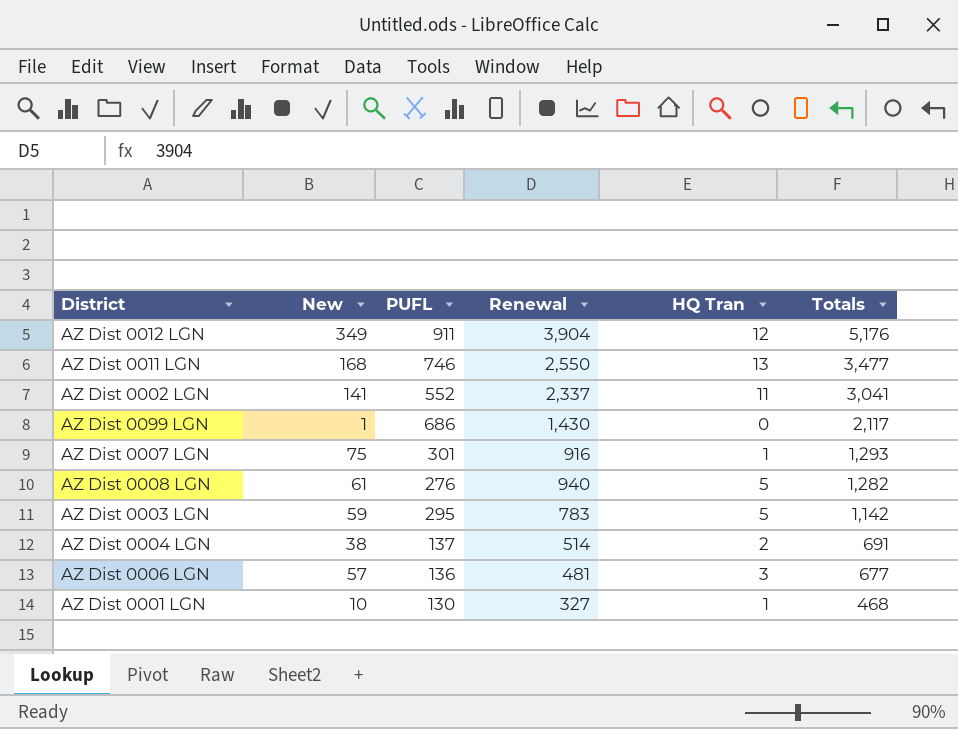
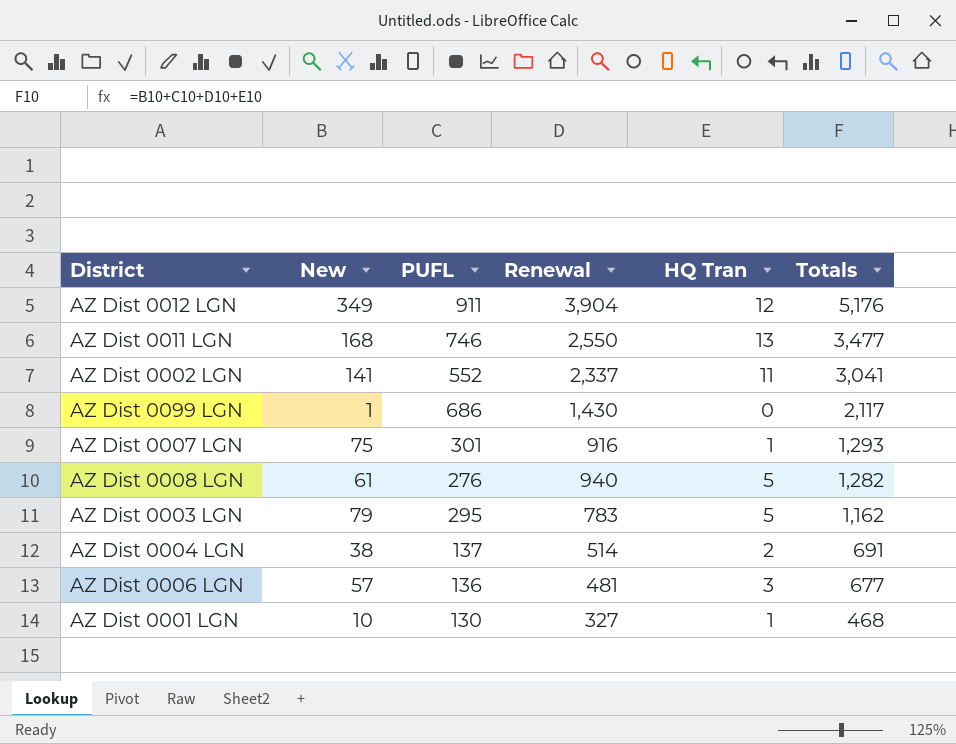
AZ Dist 0003 LGN | New: 59 -> 79
AZ Dist 0003 LGN | Totals: 1,142 -> 1,162

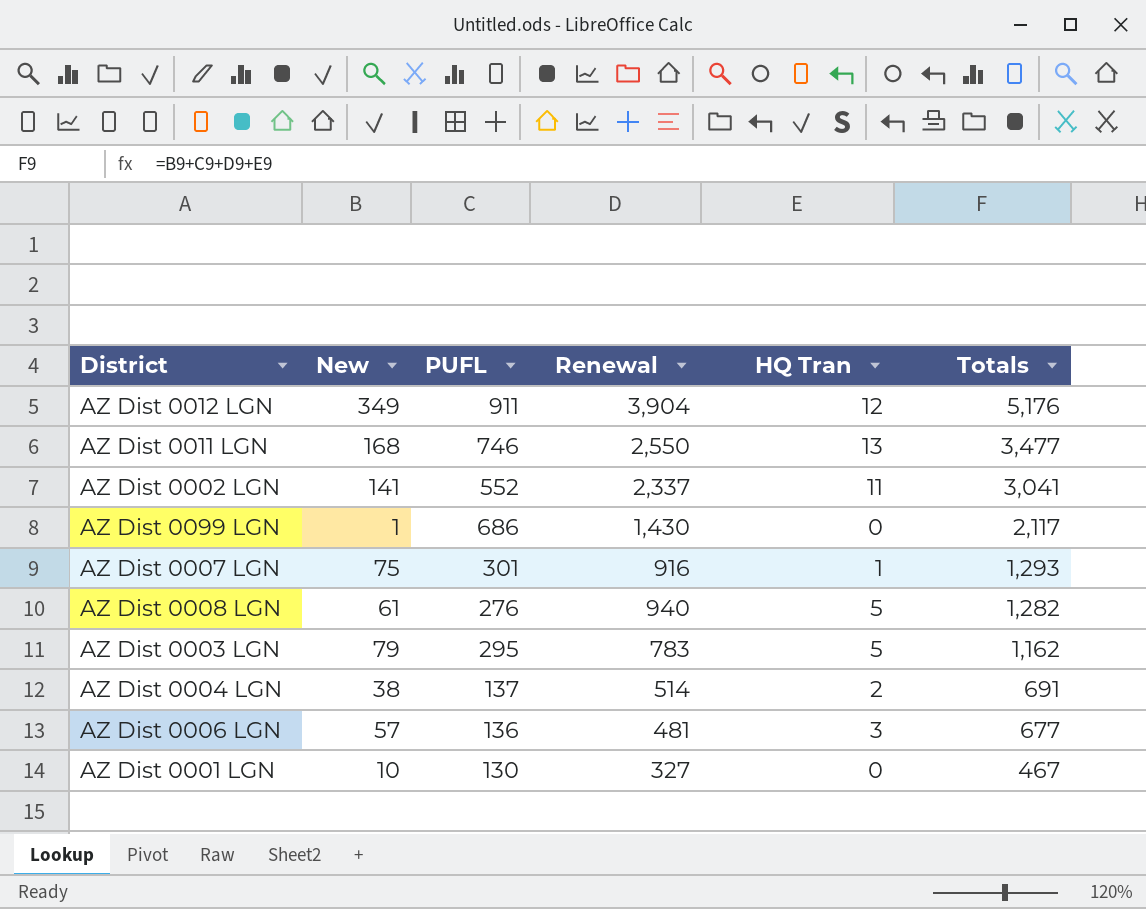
AZ Dist 0001 LGN | HQ Tran: 1 -> 0
AZ Dist 0001 LGN | Totals: 468 -> 467

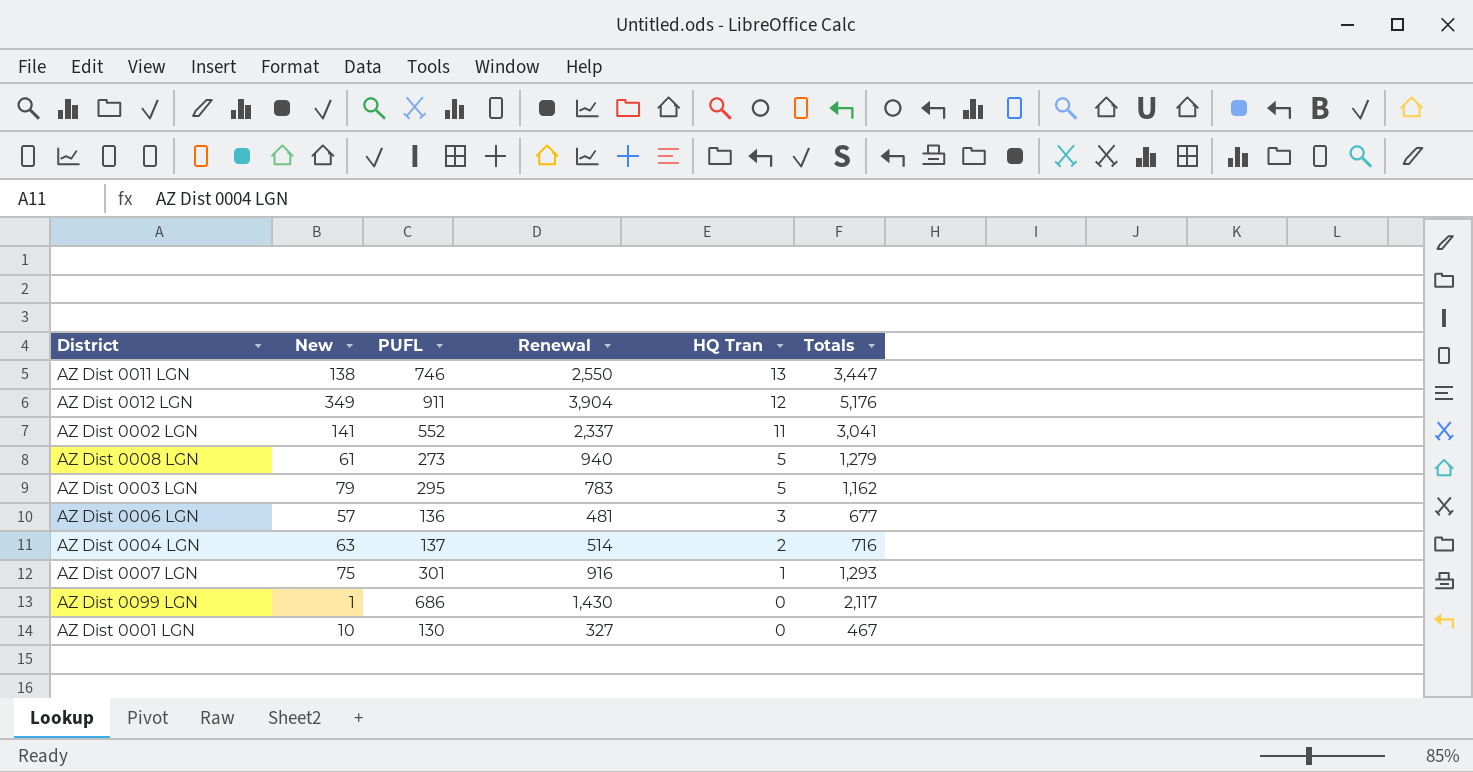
row order: Totals descending -> HQ Tran descending
AZ Dist 0011 LGN | New: 168 -> 138
AZ Dist 0011 LGN | Totals: 3,477 -> 3,447
AZ Dist 0008 LGN | PUFL: 276 -> 273
AZ Dist 0008 LGN | Totals: 1,282 -> 1,279
AZ Dist 0004 LGN | New: 38 -> 63
AZ Dist 0004 LGN | Totals: 691 -> 716

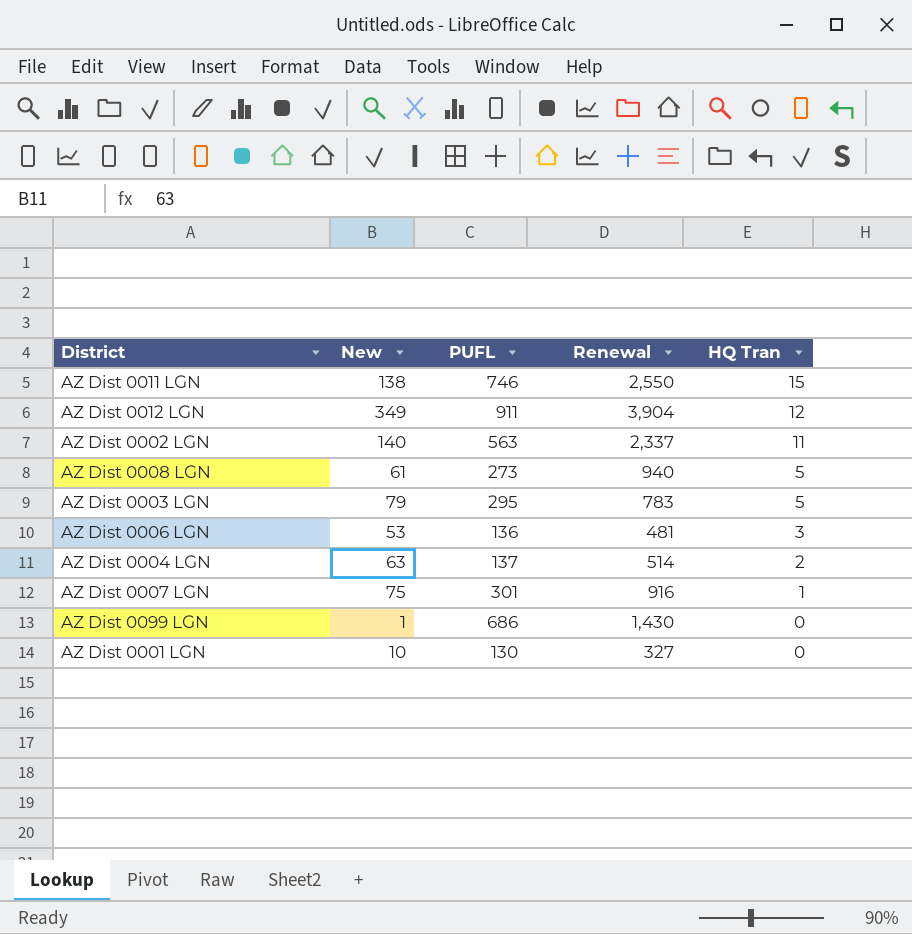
column Totals | formula: [New] + [PUFL] + [Renewal] + [HQ Tran] -> none
AZ Dist 0011 LGN | HQ Tran: 13 -> 15
AZ Dist 0002 LGN | New: 141 -> 140
AZ Dist 0002 LGN | PUFL: 552 -> 563
AZ Dist 0006 LGN | New: 57 -> 53

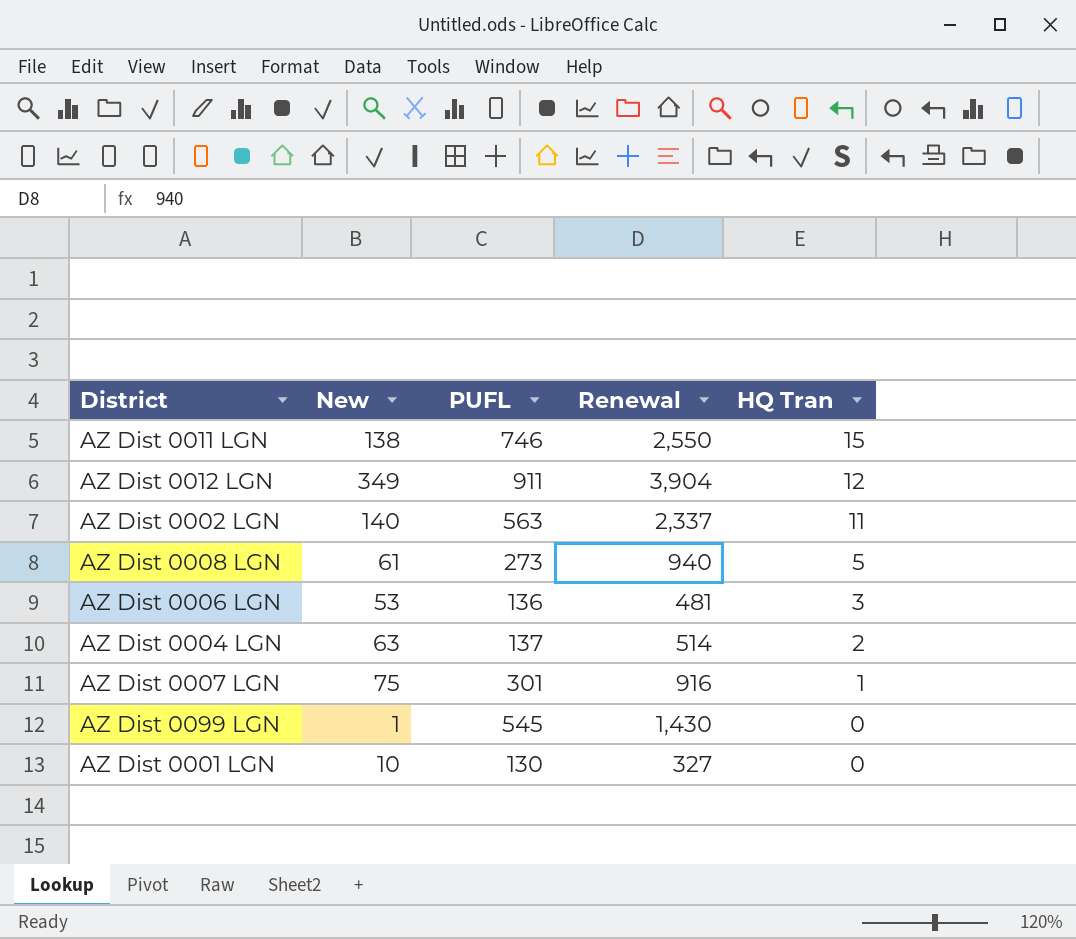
row AZ Dist 0003 LGN: 79 | 295 | 783 | 5 -> none
AZ Dist 0099 LGN | PUFL: 686 -> 545

